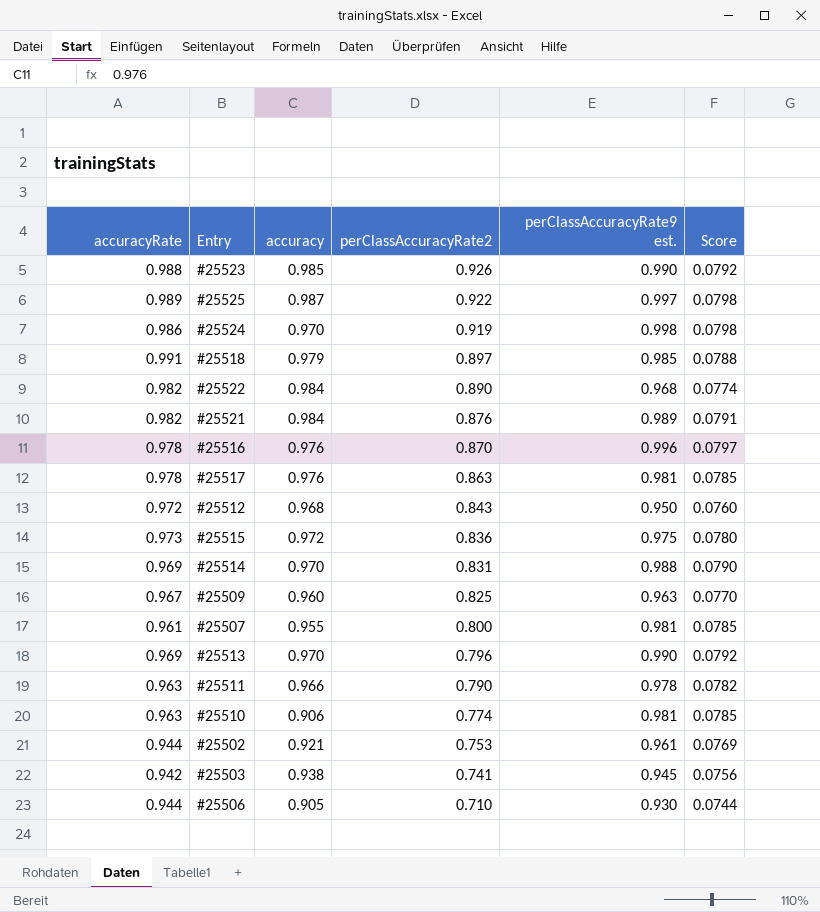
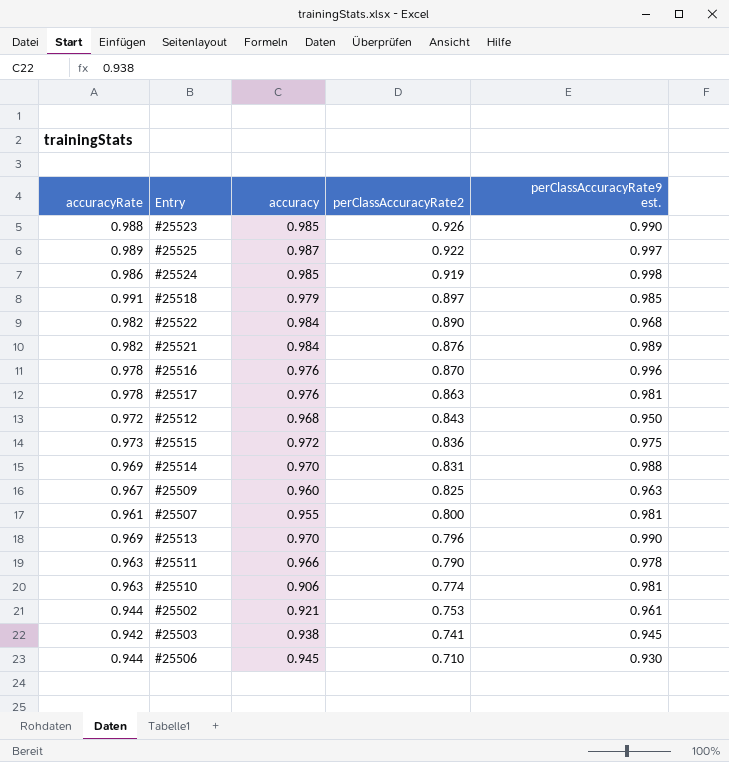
column Score | formula: [perClassAccuracyRate9 est.] * 0.08 -> none
#25524 | accuracy: 0.970 -> 0.985
#25506 | accuracy: 0.905 -> 0.945

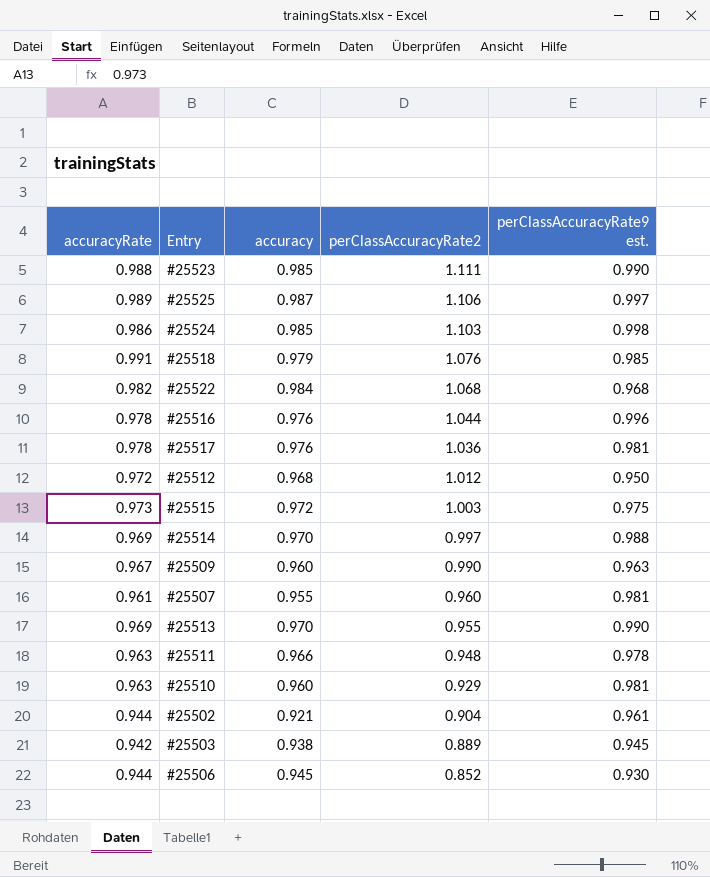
row #25521: 0.982 | 0.984 | 0.876 | 0.989 -> none
#25523 | perClassAccuracyRate2: 0.926 -> 1.111
#25525 | perClassAccuracyRate2: 0.922 -> 1.106
#25524 | perClassAccuracyRate2: 0.919 -> 1.103
#25518 | perClassAccuracyRate2: 0.897 -> 1.076
#25522 | perClassAccuracyRate2: 0.890 -> 1.068
#25516 | perClassAccuracyRate2: 0.870 -> 1.044
#25517 | perClassAccuracyRate2: 0.863 -> 1.036
#25512 | perClassAccuracyRate2: 0.843 -> 1.012
#25515 | perClassAccuracyRate2: 0.836 -> 1.003
#25514 | perClassAccuracyRate2: 0.831 -> 0.997
#25509 | perClassAccuracyRate2: 0.825 -> 0.990
#25507 | perClassAccuracyRate2: 0.800 -> 0.960
#25513 | perClassAccuracyRate2: 0.796 -> 0.955
#25511 | perClassAccuracyRate2: 0.790 -> 0.948
#25510 | accuracy: 0.906 -> 0.960
#25510 | perClassAccuracyRate2: 0.774 -> 0.929
#25502 | perClassAccuracyRate2: 0.753 -> 0.904
#25503 | perClassAccuracyRate2: 0.741 -> 0.889
#25506 | perClassAccuracyRate2: 0.710 -> 0.852

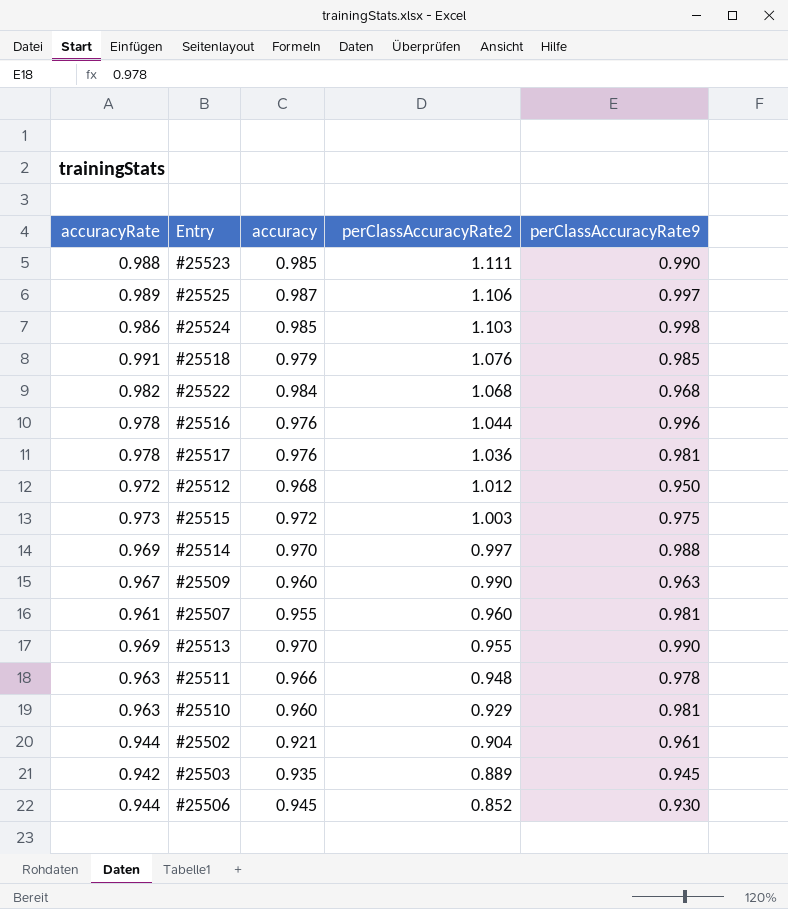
column name: perClassAccuracyRate9 est. -> perClassAccuracyRate9
#25503 | accuracy: 0.938 -> 0.935

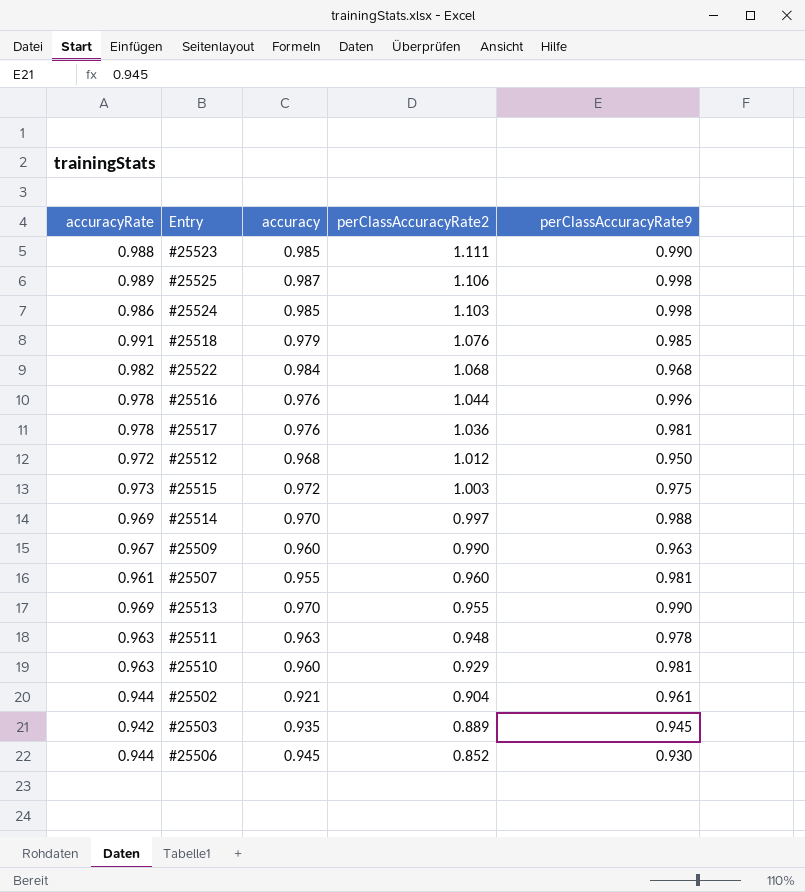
#25525 | perClassAccuracyRate9: 0.997 -> 0.998
#25511 | accuracy: 0.966 -> 0.963

